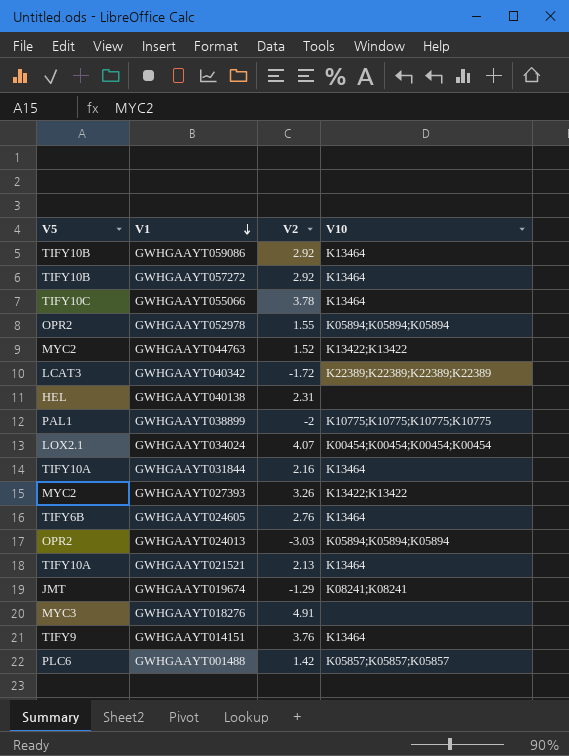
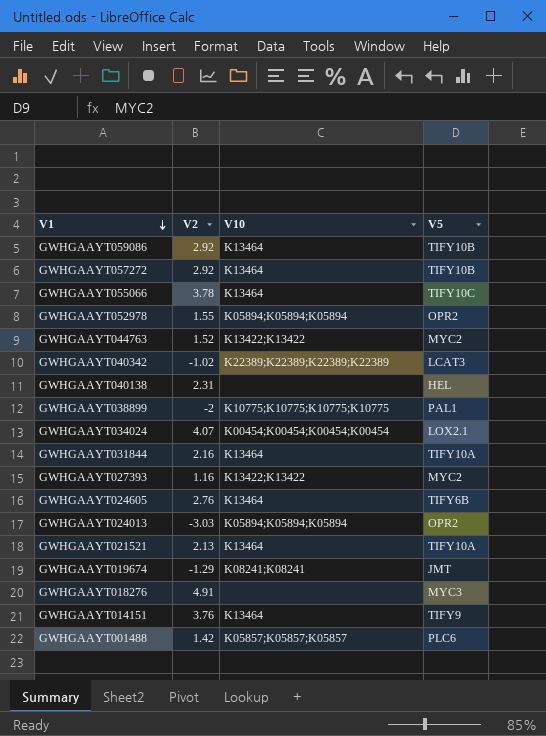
column V5 | position: 1 -> 4
GWHGAAYT040342 | V2: -1.72 -> -1.02
GWHGAAYT027393 | V2: 3.26 -> 1.16

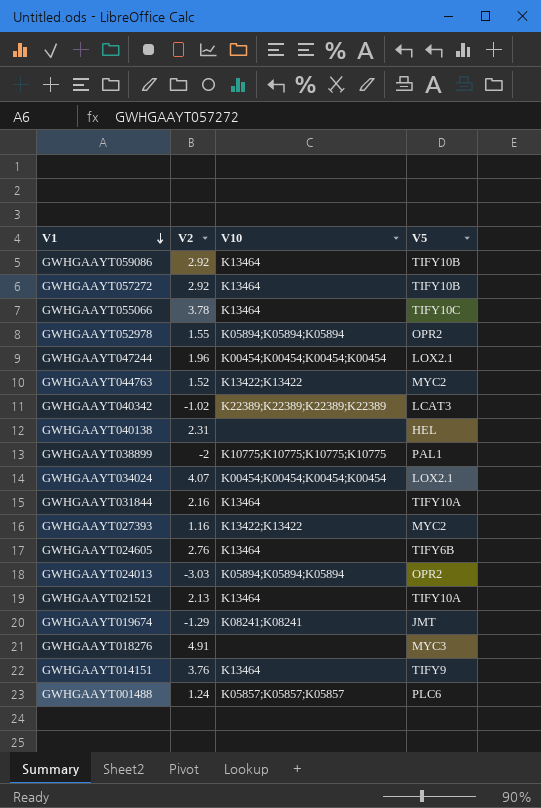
row GWHGAAYT047244: none -> 1.96 | K00454;K00454;K00454;K00454 | LOX2.1
GWHGAAYT001488 | V2: 1.42 -> 1.24

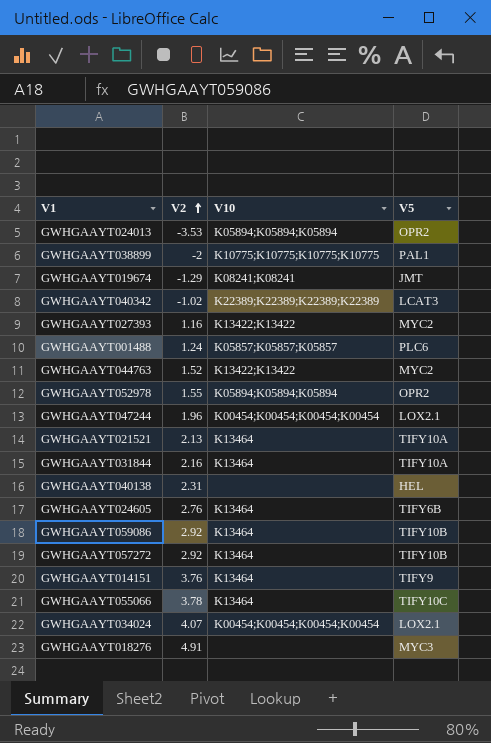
row order: V1 descending -> V2 ascending
GWHGAAYT024013 | V2: -3.03 -> -3.53

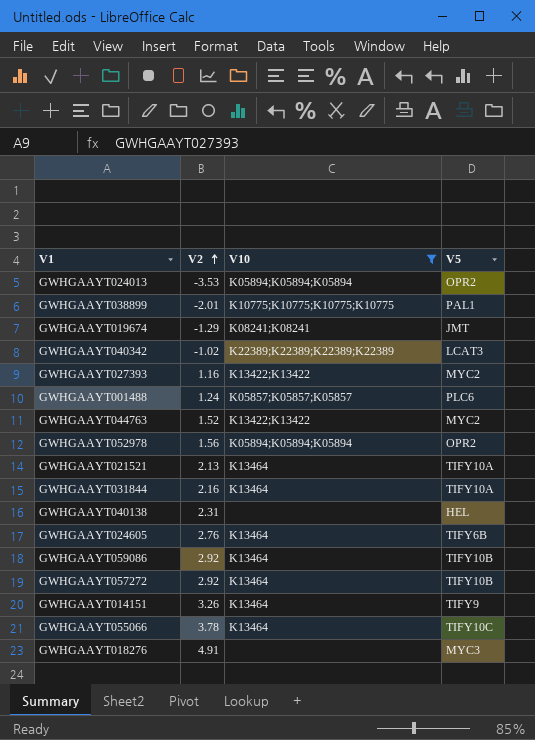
filter: none -> V10 != K00454;K00454;K00454;K00454
GWHGAAYT038899 | V2: -2 -> -2.01
GWHGAAYT052978 | V2: 1.55 -> 1.56
GWHGAAYT014151 | V2: 3.76 -> 3.26

